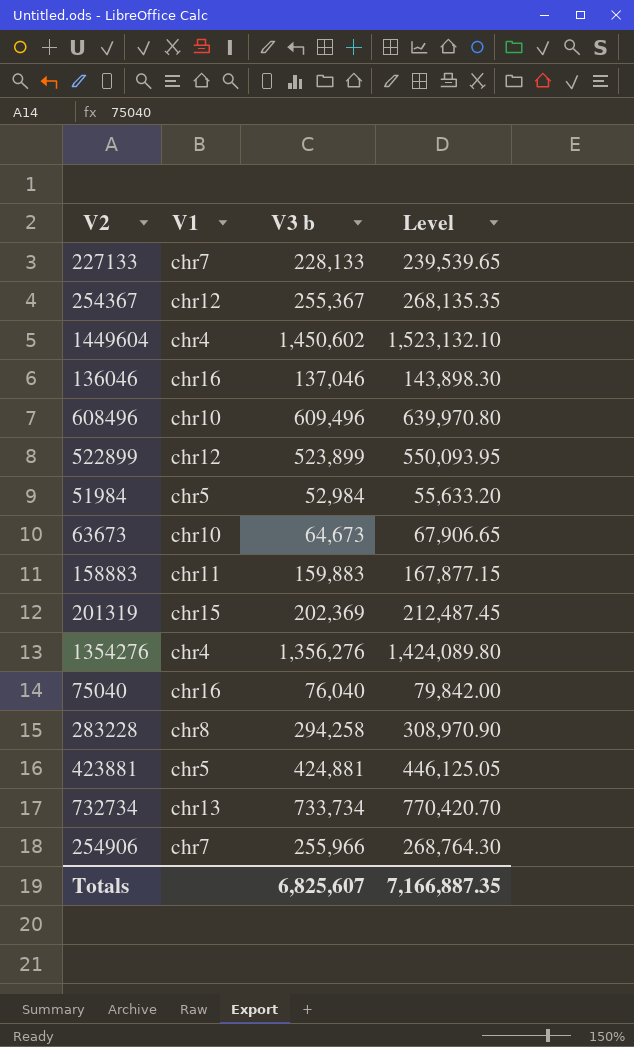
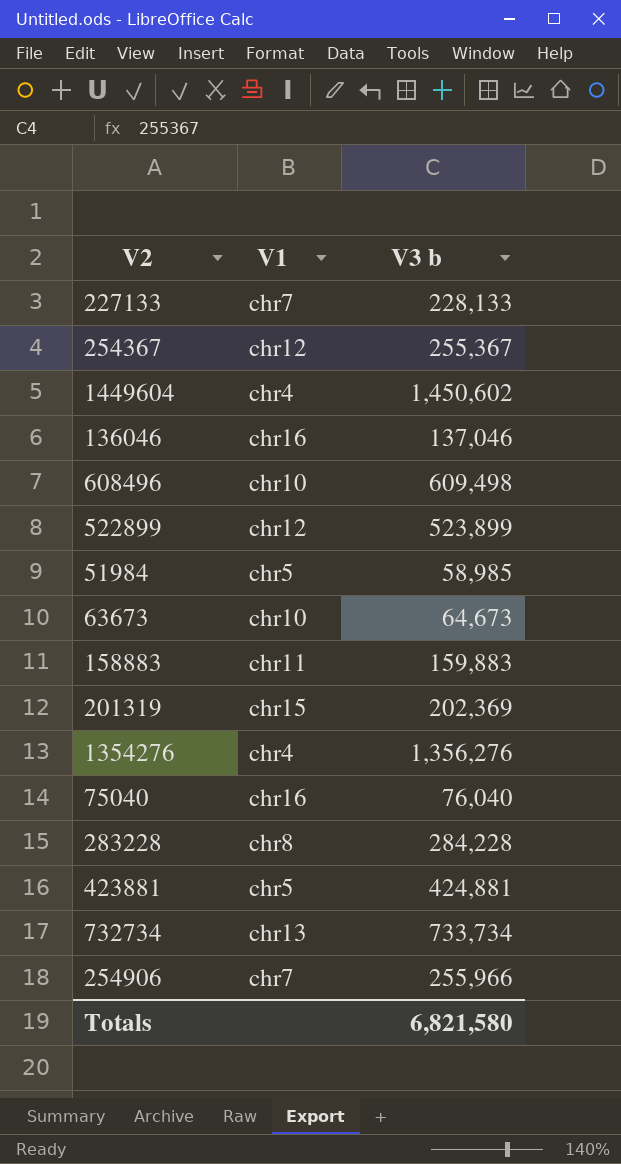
column Level | formula: [V3 b] * 1.05 -> none
608496 | V3 b: 609,496 -> 609,498
51984 | V3 b: 52,984 -> 58,985
283228 | V3 b: 294,258 -> 284,228
Totals | V3 b: 6,825,607 -> 6,821,580

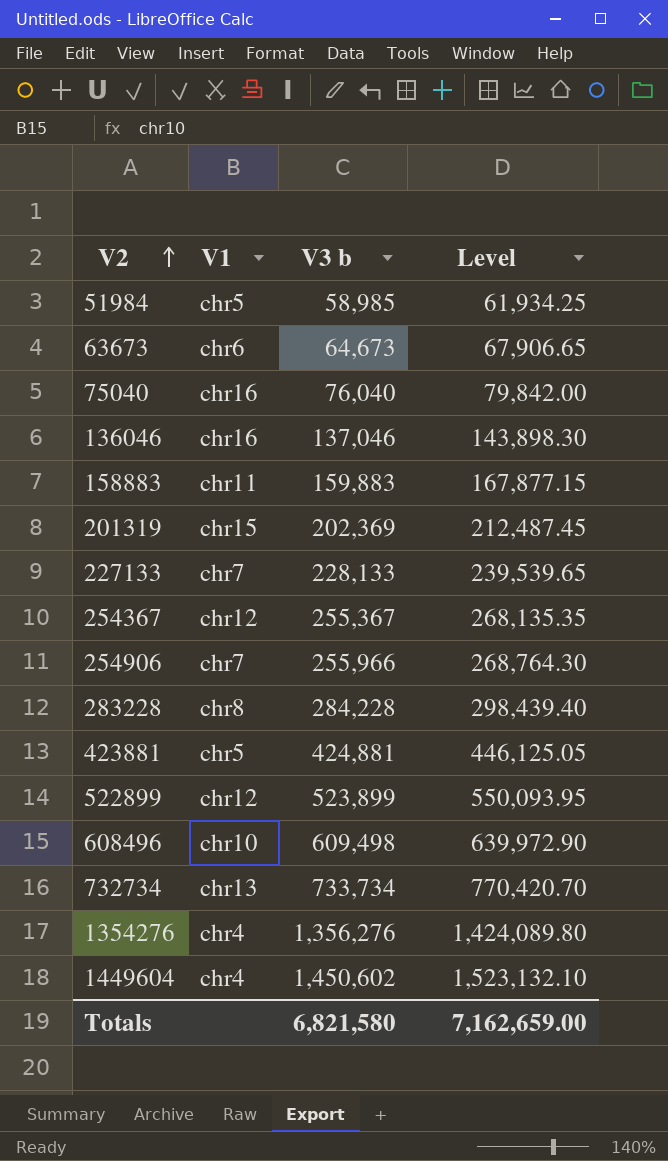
row order: none -> V2 ascending
column Level | formula: none -> [V3 b] * 1.05
63673 | V1: chr10 -> chr6

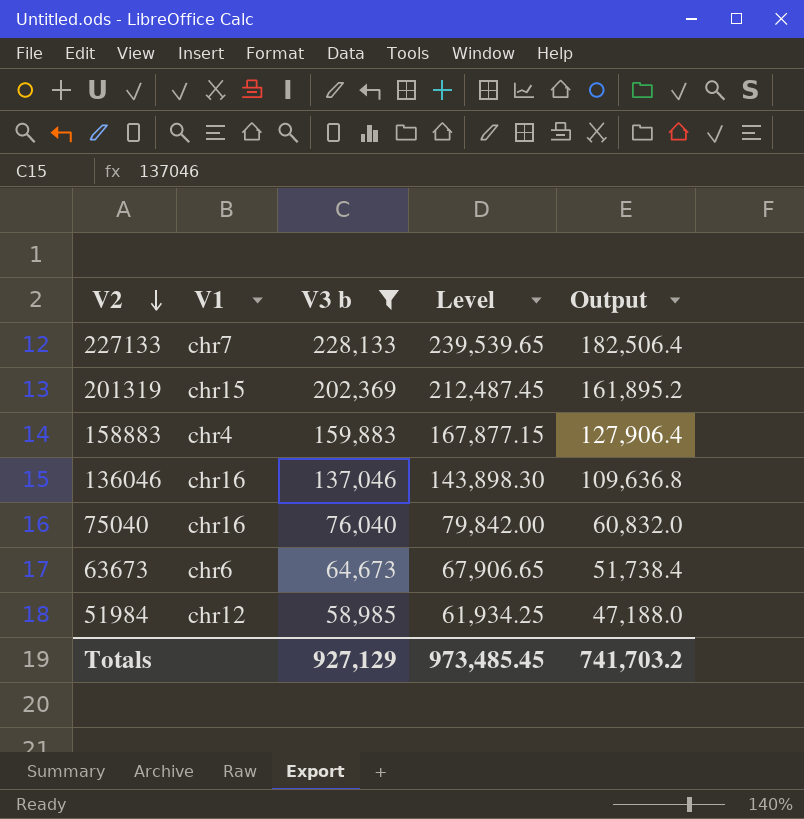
filter: none -> V3 b <= 228,133
row order: V2 ascending -> V2 descending
column Output | formula: none -> [V3 b] * 0.8
158883 | V1: chr11 -> chr4
51984 | V1: chr5 -> chr12
Totals | V3 b: 6,821,580 -> 927,129
Totals | Level: 7,162,659.00 -> 973,485.45

